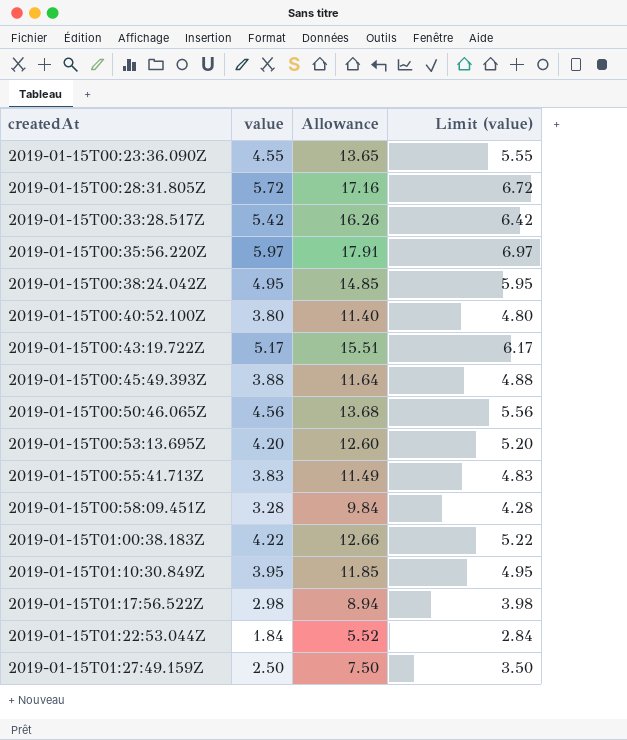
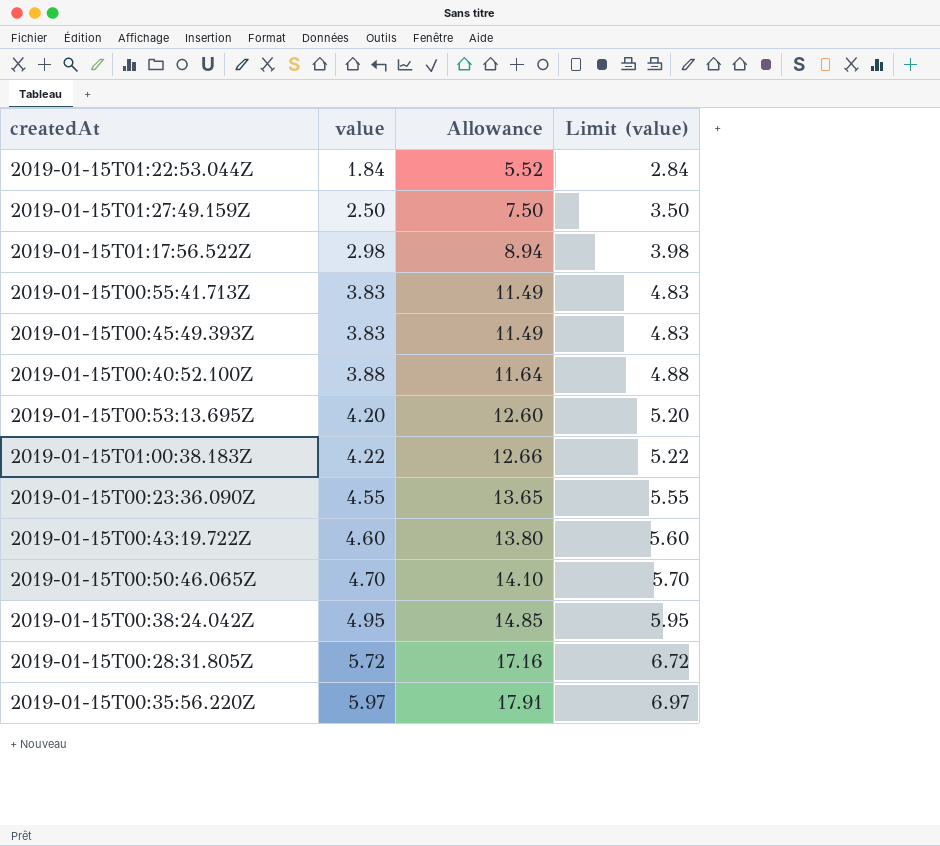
row order: createdAt ascending -> value ascending
row 2019-01-15T00:33:28.517Z: 5.42 | 16.26 | 6.42 -> none
row 2019-01-15T00:58:09.451Z: 3.28 | 9.84 | 4.28 -> none
row 2019-01-15T01:10:30.849Z: 3.95 | 11.85 | 4.95 -> none
2019-01-15T00:45:49.393Z | value: 3.88 -> 3.83
2019-01-15T00:45:49.393Z | Allowance: 11.64 -> 11.49
2019-01-15T00:45:49.393Z | Limit (value): 4.88 -> 4.83
2019-01-15T00:40:52.100Z | value: 3.80 -> 3.88
2019-01-15T00:40:52.100Z | Allowance: 11.40 -> 11.64
2019-01-15T00:40:52.100Z | Limit (value): 4.80 -> 4.88
2019-01-15T00:43:19.722Z | value: 5.17 -> 4.60
2019-01-15T00:43:19.722Z | Allowance: 15.51 -> 13.80
2019-01-15T00:43:19.722Z | Limit (value): 6.17 -> 5.60
2019-01-15T00:50:46.065Z | value: 4.56 -> 4.70
2019-01-15T00:50:46.065Z | Allowance: 13.68 -> 14.10
2019-01-15T00:50:46.065Z | Limit (value): 5.56 -> 5.70

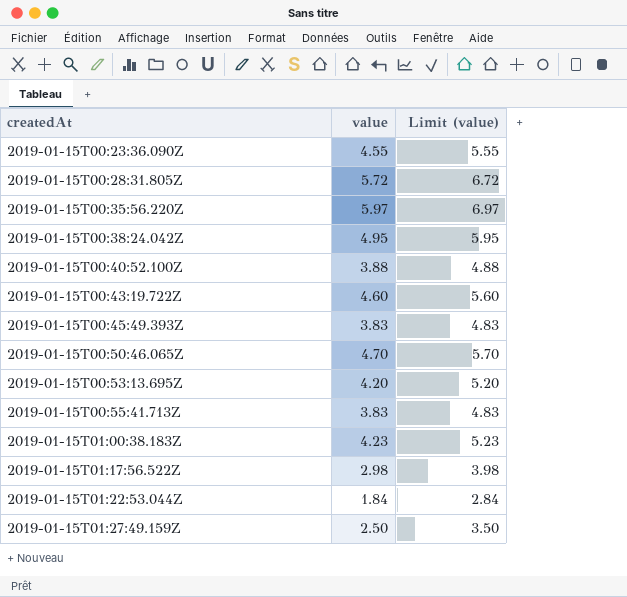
row order: value ascending -> createdAt ascending
column Allowance | formula: [value] * 3 -> none
2019-01-15T01:00:38.183Z | value: 4.22 -> 4.23
2019-01-15T01:00:38.183Z | Limit (value): 5.22 -> 5.23

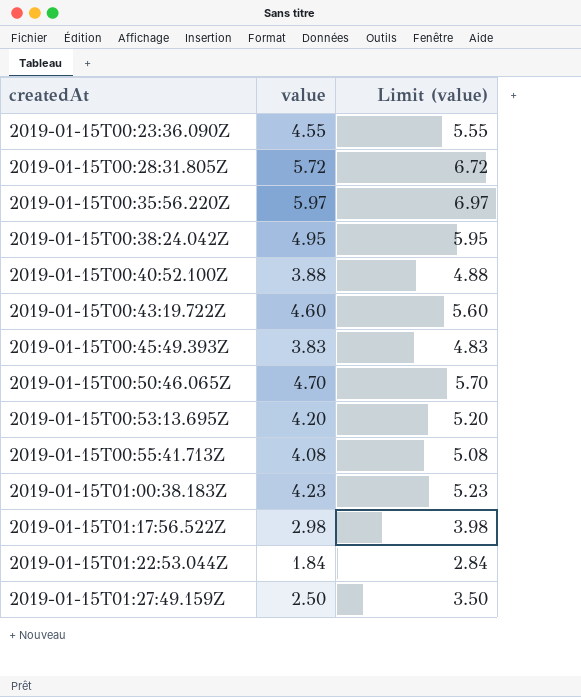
2019-01-15T00:55:41.713Z | value: 3.83 -> 4.08
2019-01-15T00:55:41.713Z | Limit (value): 4.83 -> 5.08

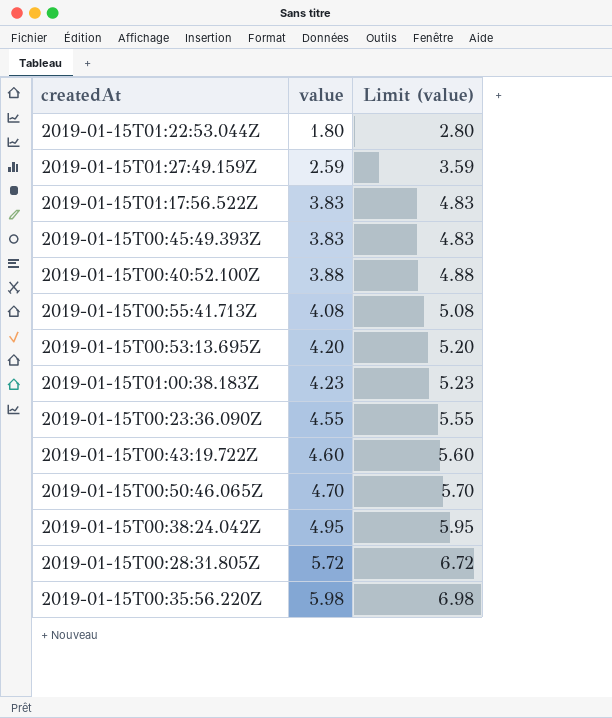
row order: createdAt ascending -> value ascending
2019-01-15T01:22:53.044Z | value: 1.84 -> 1.80
2019-01-15T01:22:53.044Z | Limit (value): 2.84 -> 2.80
2019-01-15T01:27:49.159Z | value: 2.50 -> 2.59
2019-01-15T01:27:49.159Z | Limit (value): 3.50 -> 3.59
2019-01-15T01:17:56.522Z | value: 2.98 -> 3.83
2019-01-15T01:17:56.522Z | Limit (value): 3.98 -> 4.83
2019-01-15T00:35:56.220Z | value: 5.97 -> 5.98
2019-01-15T00:35:56.220Z | Limit (value): 6.97 -> 6.98

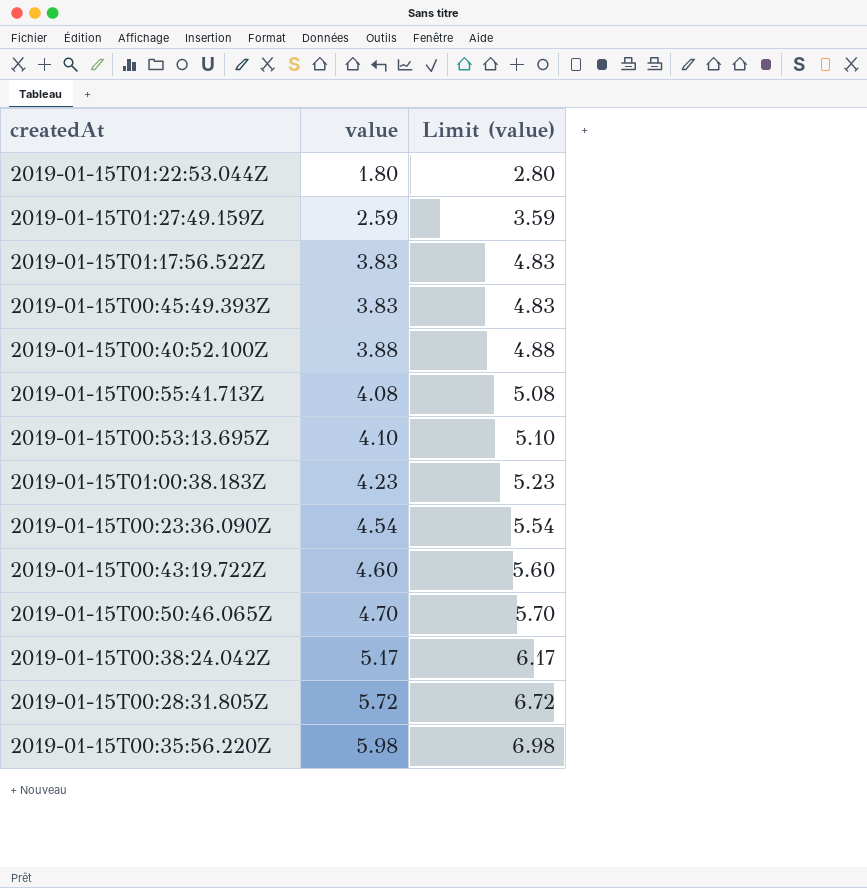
2019-01-15T00:53:13.695Z | value: 4.20 -> 4.10
2019-01-15T00:53:13.695Z | Limit (value): 5.20 -> 5.10
2019-01-15T00:23:36.090Z | value: 4.55 -> 4.54
2019-01-15T00:23:36.090Z | Limit (value): 5.55 -> 5.54
2019-01-15T00:38:24.042Z | value: 4.95 -> 5.17
2019-01-15T00:38:24.042Z | Limit (value): 5.95 -> 6.17

